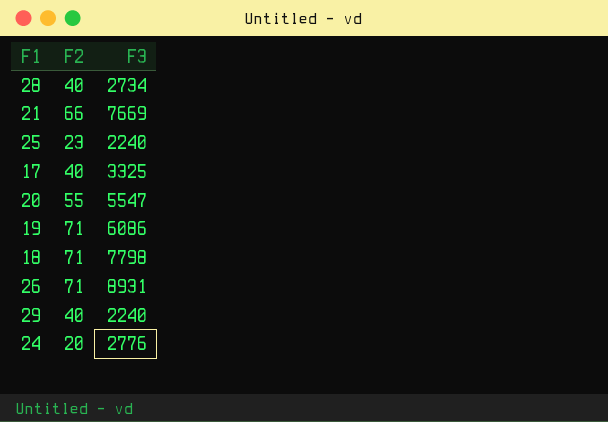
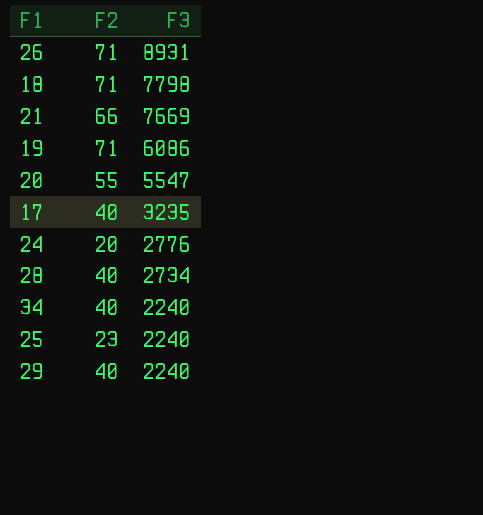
row order: none -> F3 descending
17 | F3: 3325 -> 3235
row 34: none -> 40 | 2240

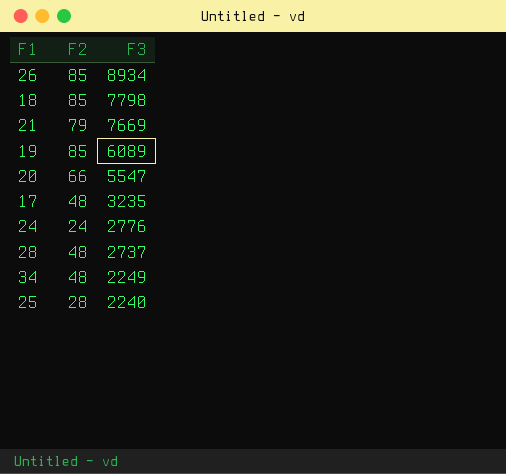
row 29: 40 | 2240 -> none
26 | F2: 71 -> 85
26 | F3: 8931 -> 8934
18 | F2: 71 -> 85
21 | F2: 66 -> 79
19 | F2: 71 -> 85
19 | F3: 6086 -> 6089
20 | F2: 55 -> 66
17 | F2: 40 -> 48
24 | F2: 20 -> 24
28 | F2: 40 -> 48
28 | F3: 2734 -> 2737
34 | F2: 40 -> 48
34 | F3: 2240 -> 2249
25 | F2: 23 -> 28

